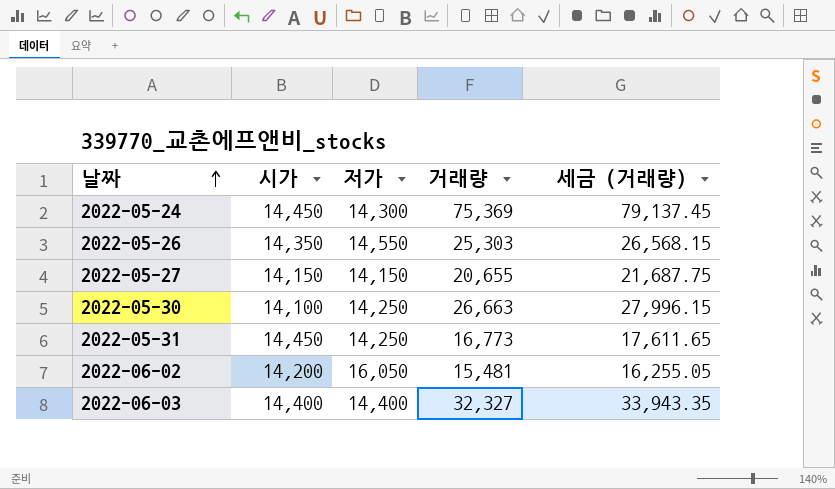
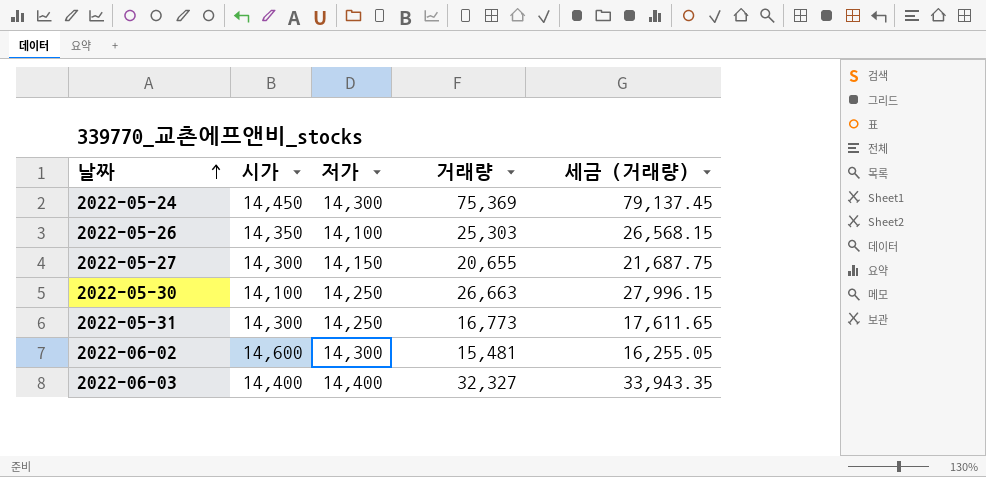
2022-05-26 | 저가: 14,550 -> 14,100
2022-05-27 | 시가: 14,150 -> 14,300
2022-05-31 | 시가: 14,450 -> 14,300
2022-06-02 | 시가: 14,200 -> 14,600
2022-06-02 | 저가: 16,050 -> 14,300

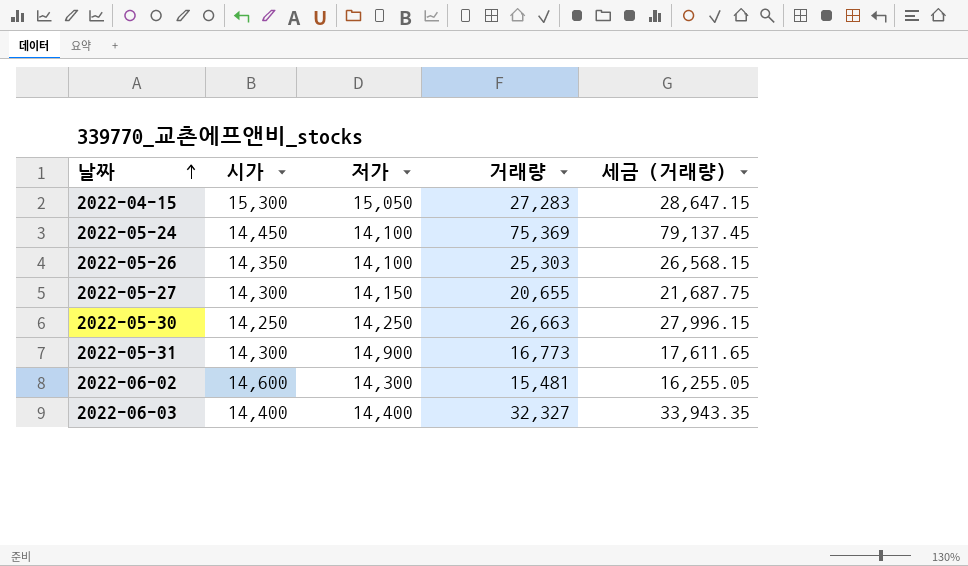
row 2022-04-15: none -> 15,300 | 15,050 | 27,283 | 28,647.15
2022-05-24 | 저가: 14,300 -> 14,100
2022-05-30 | 시가: 14,100 -> 14,250
2022-05-31 | 저가: 14,250 -> 14,900

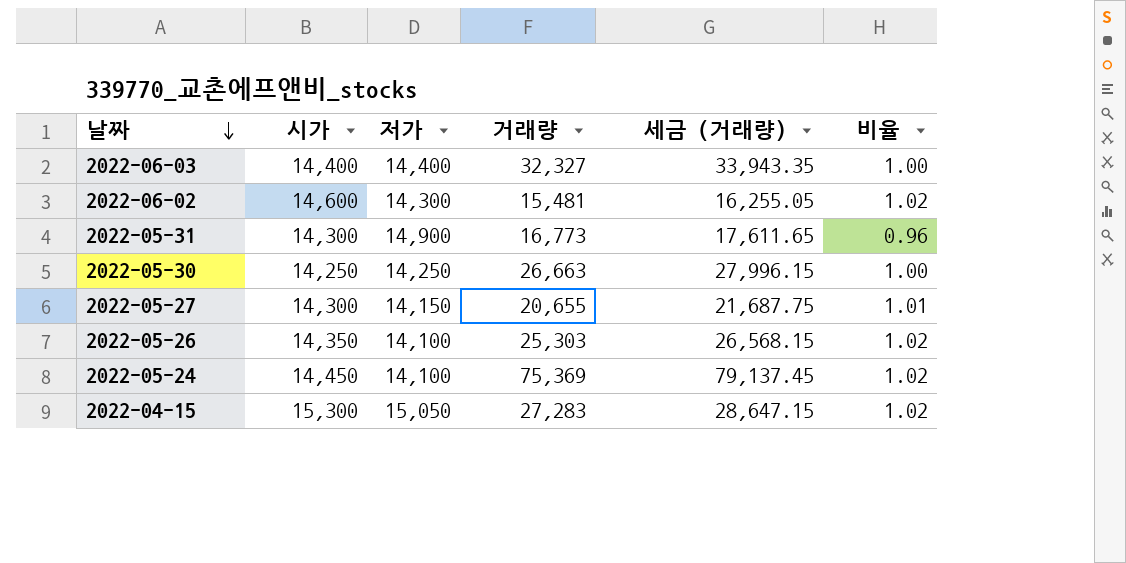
row order: 날짜 ascending -> 날짜 descending
column 비율 | formula: none -> [시가] / [저가]

